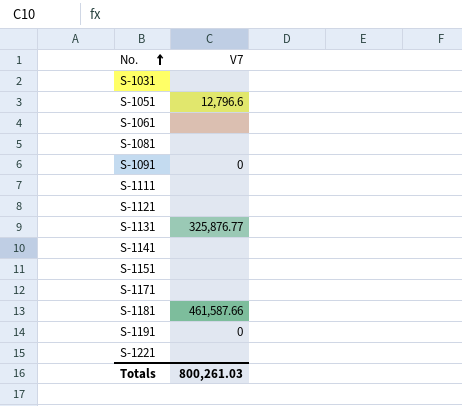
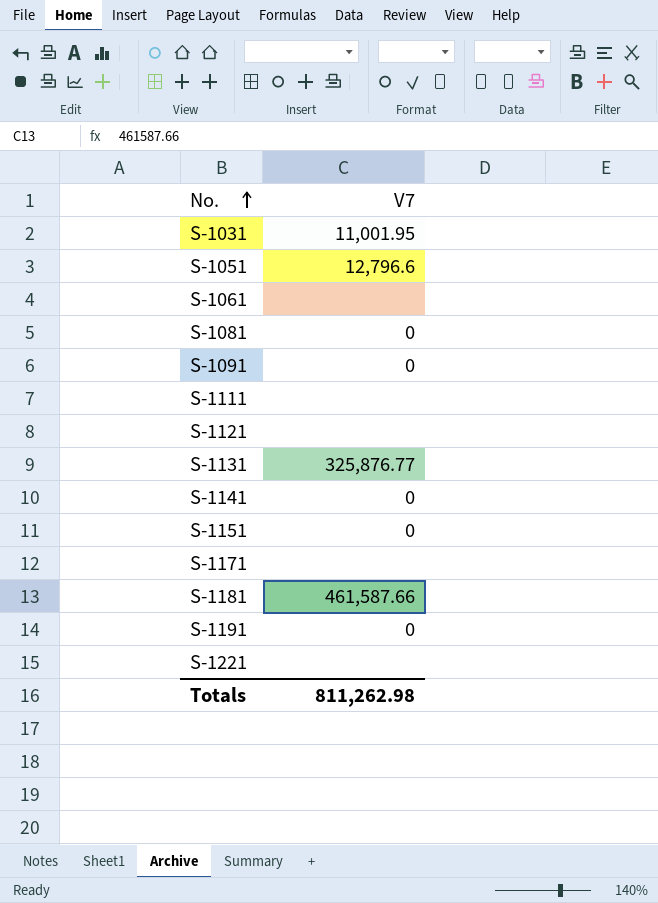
S-1031 | V7: none -> 11,001.95
S-1081 | V7: none -> 0
S-1141 | V7: none -> 0
S-1151 | V7: none -> 0
Totals | V7: 800,261.03 -> 811,262.98

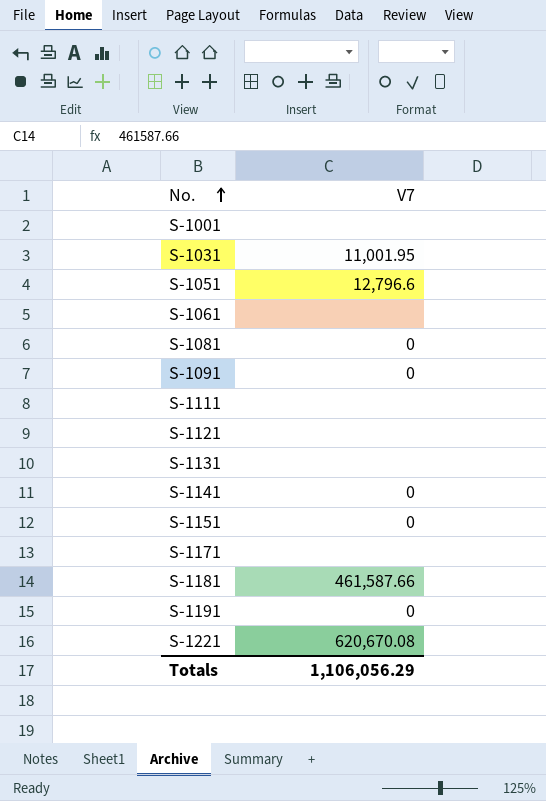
row S-1001: none -> none
S-1131 | V7: 325,876.77 -> none
S-1221 | V7: none -> 620,670.08
Totals | V7: 811,262.98 -> 1,106,056.29

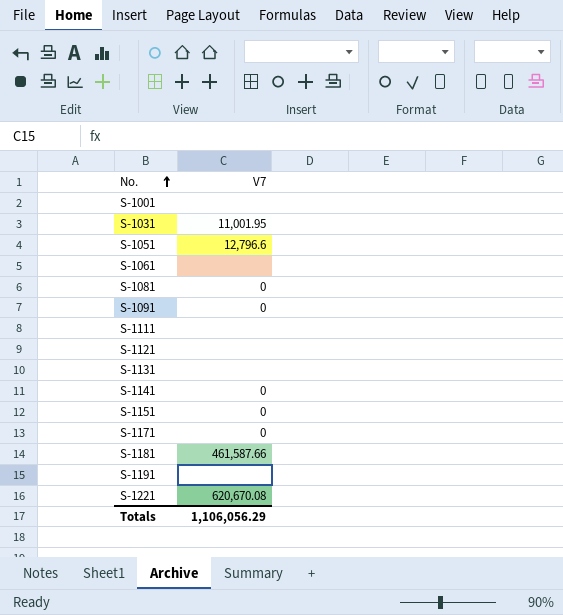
S-1171 | V7: none -> 0
S-1191 | V7: 0 -> none

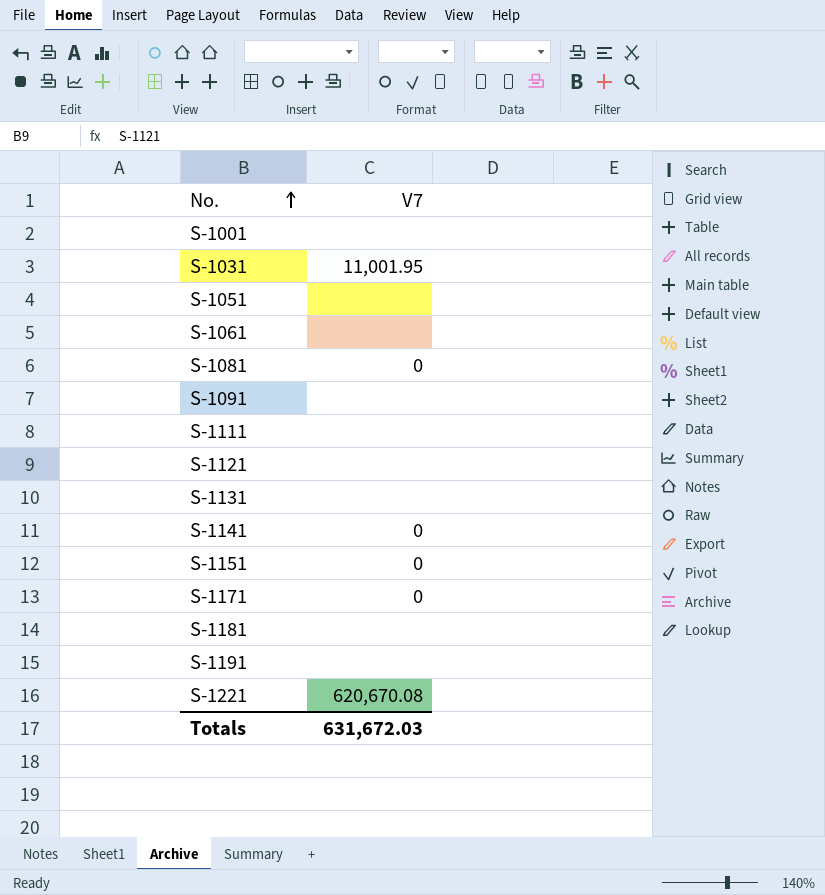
S-1051 | V7: 12,796.6 -> none
S-1091 | V7: 0 -> none
S-1181 | V7: 461,587.66 -> none
Totals | V7: 1,106,056.29 -> 631,672.03

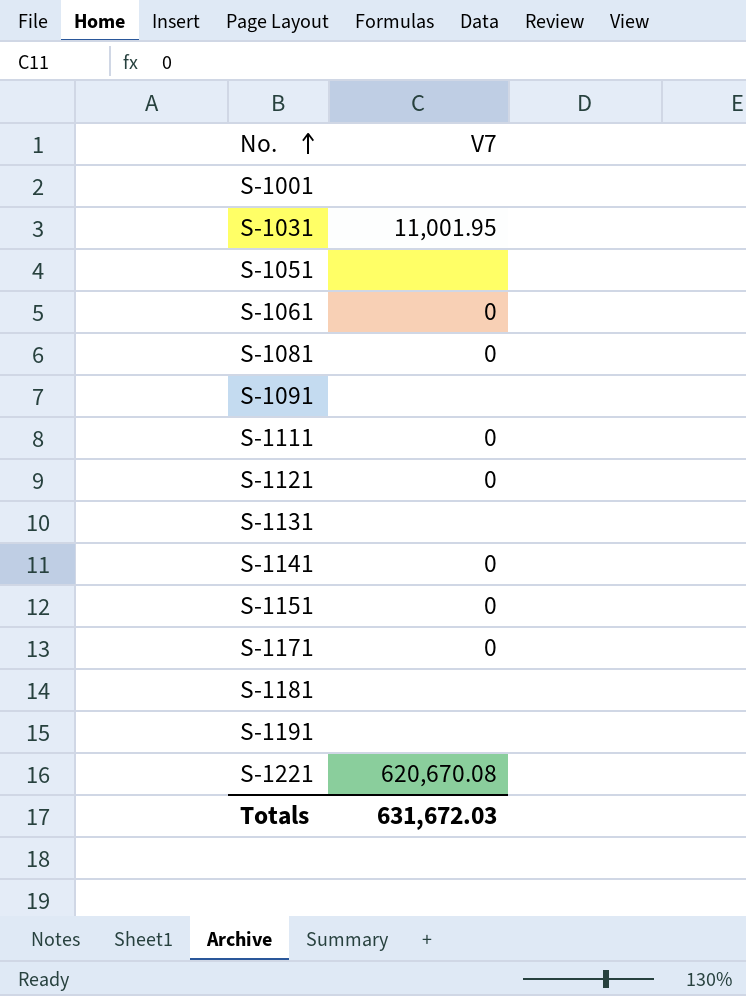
S-1061 | V7: none -> 0
S-1111 | V7: none -> 0
S-1121 | V7: none -> 0

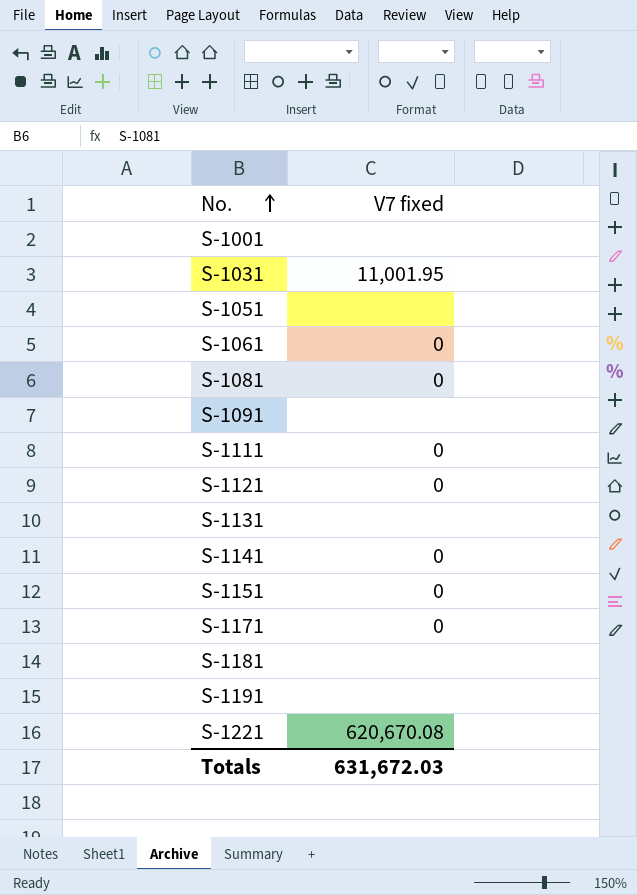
column name: V7 -> V7 fixed

